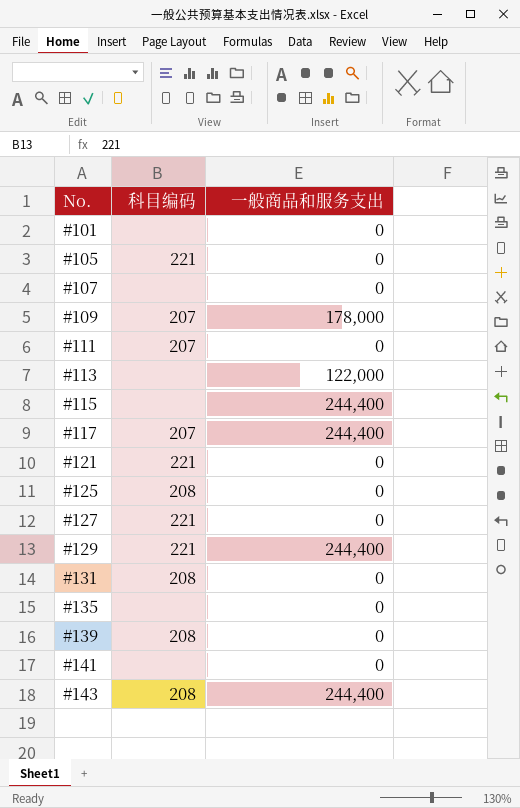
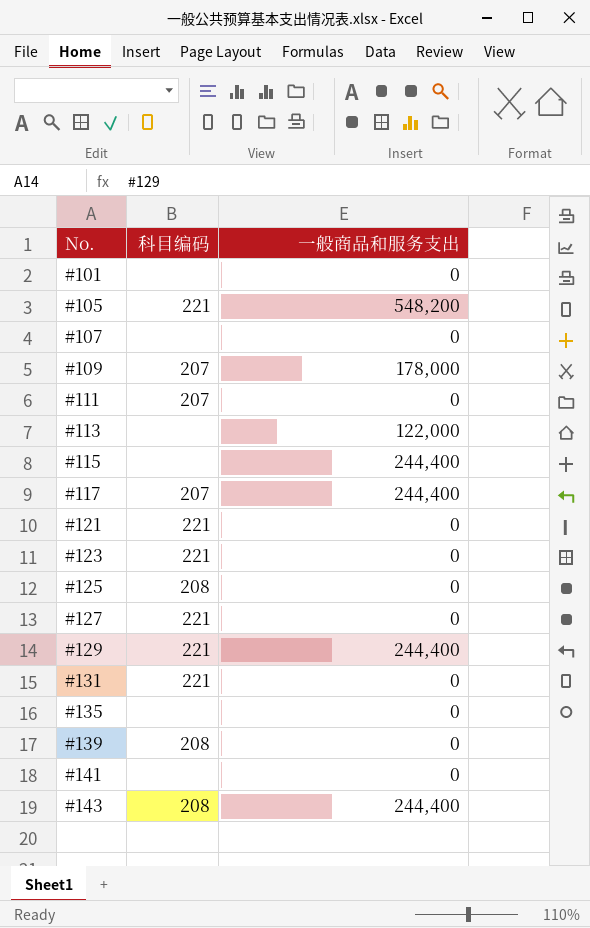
#105 | 一般商品和服务支出: 0 -> 548,200
row #123: none -> 221 | 0
#131 | 科目编码: 208 -> 221

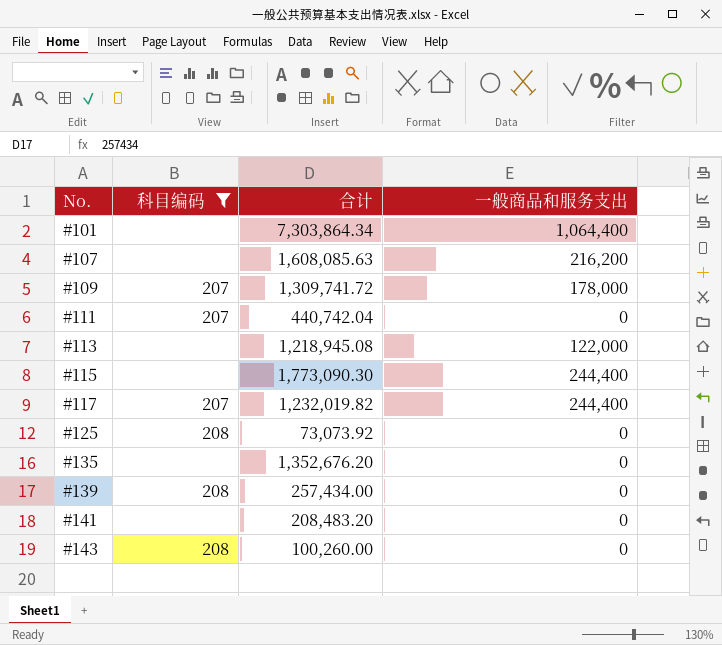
filter: none -> 科目编码 != 221
column 合计 | position: none -> 3
#101 | 一般商品和服务支出: 0 -> 1,064,400
#107 | 一般商品和服务支出: 0 -> 216,200
#143 | 一般商品和服务支出: 244,400 -> 0

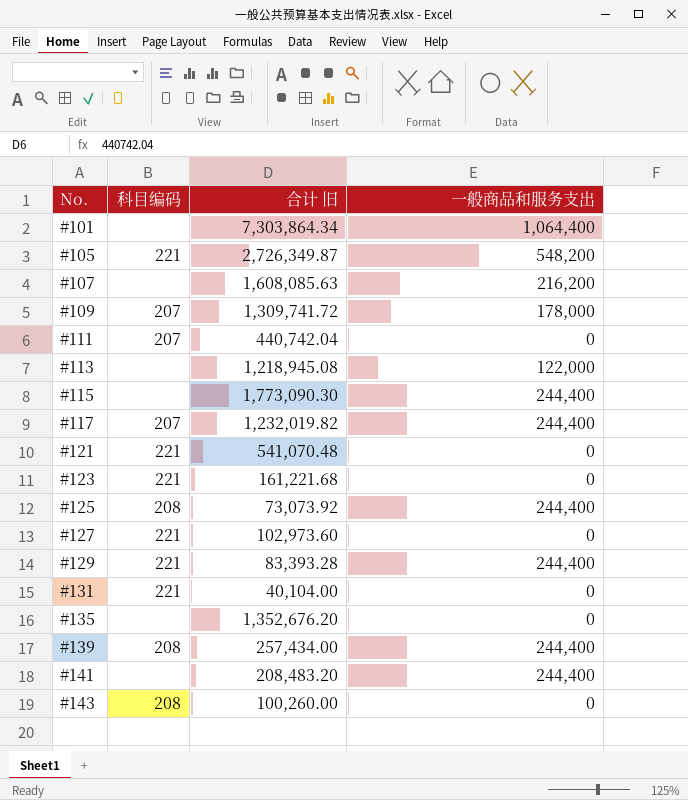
filter: 科目编码 != 221 -> none
column name: 合计 -> 合计 旧
#125 | 一般商品和服务支出: 0 -> 244,400
#139 | 一般商品和服务支出: 0 -> 244,400
#141 | 一般商品和服务支出: 0 -> 244,400

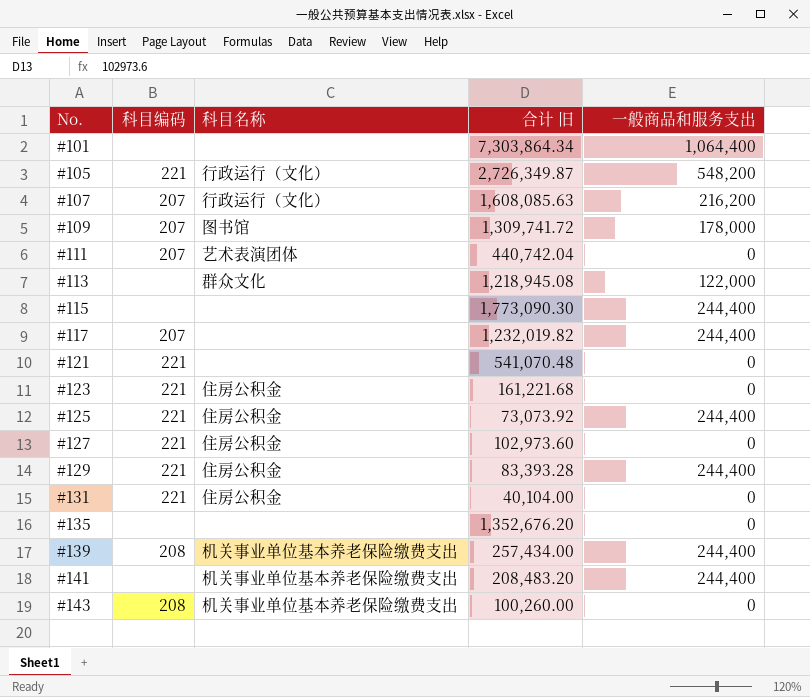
column 科目名称 | position: none -> 3
#107 | 科目编码: none -> 207
#125 | 科目编码: 208 -> 221

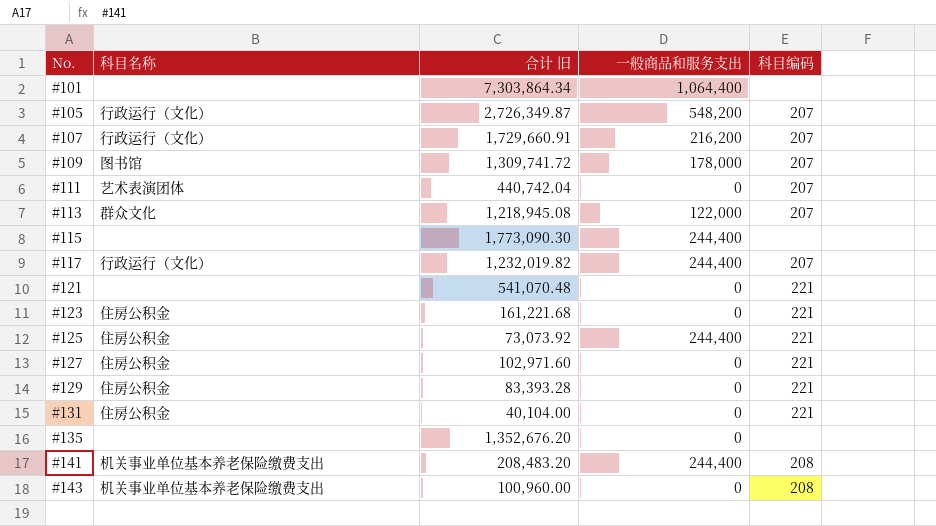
column 科目编码 | position: 2 -> 5
row #139: 208 | 机关事业单位基本养老保险缴费支出 | 257,434.00 | 244,400 -> none
#105 | 科目编码: 221 -> 207
#107 | 合计 旧: 1,608,085.63 -> 1,729,660.91
#113 | 科目编码: none -> 207
#117 | 科目名称: none -> 行政运行（文化）
#127 | 合计 旧: 102,973.60 -> 102,971.60
#129 | 一般商品和服务支出: 244,400 -> 0
#141 | 科目编码: none -> 208
#143 | 合计 旧: 100,260.00 -> 100,960.00

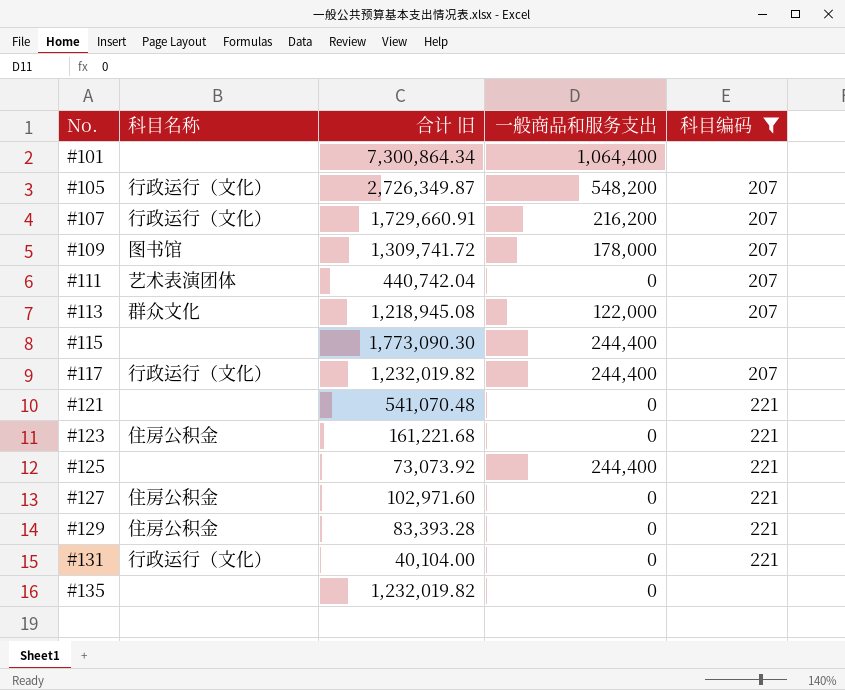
filter: none -> 科目编码 != 208
#101 | 合计 旧: 7,303,864.34 -> 7,300,864.34
#125 | 科目名称: 住房公积金 -> none
#131 | 科目名称: 住房公积金 -> 行政运行（文化）
#135 | 合计 旧: 1,352,676.20 -> 1,232,019.82

